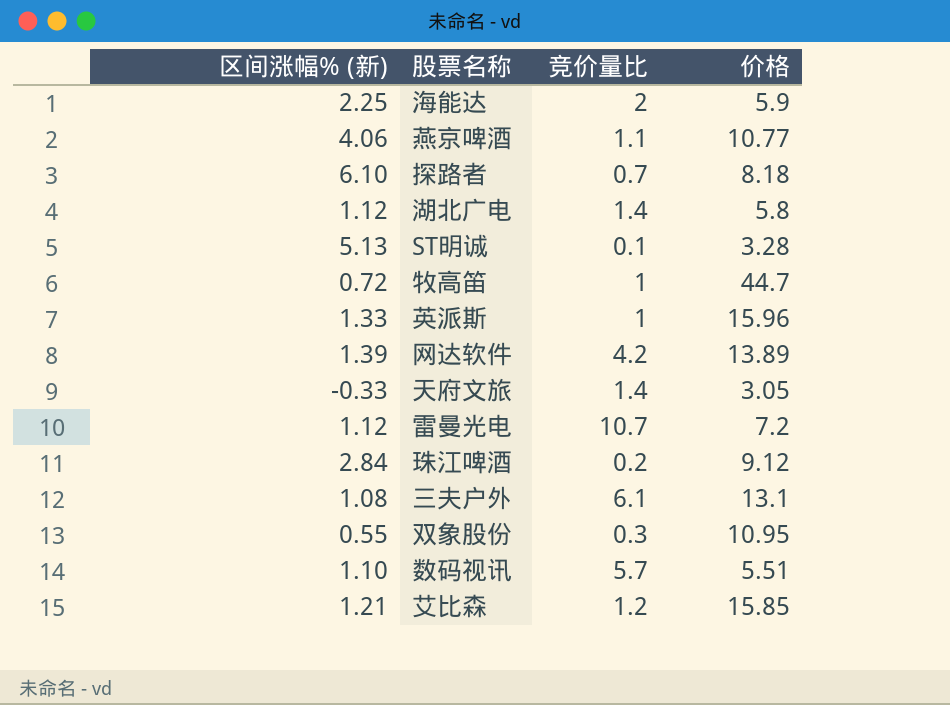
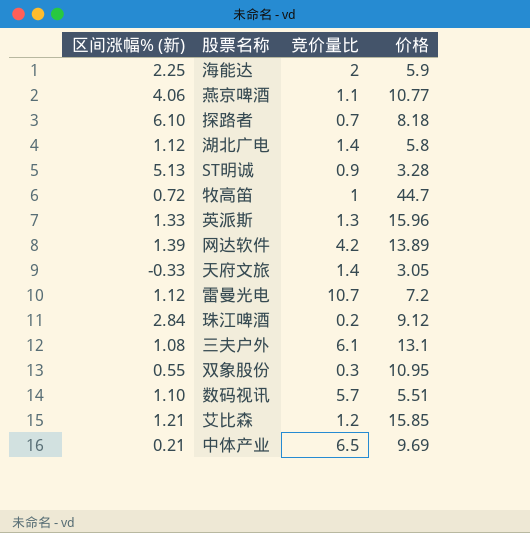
ST明诚 | 竞价量比: 0.1 -> 0.9
英派斯 | 竞价量比: 1 -> 1.3
row 中体产业: none -> 0.21 | 6.5 | 9.69

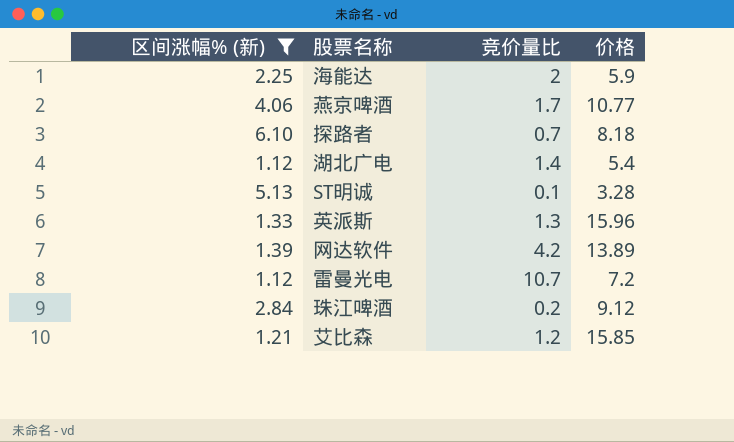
filter: none -> 区间涨幅% (新) >= 1.12
燕京啤酒 | 竞价量比: 1.1 -> 1.7
湖北广电 | 价格: 5.8 -> 5.4
ST明诚 | 竞价量比: 0.9 -> 0.1

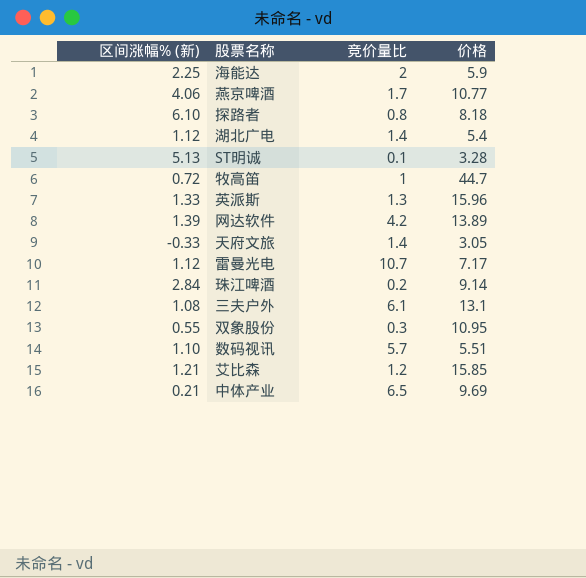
filter: 区间涨幅% (新) >= 1.12 -> none
探路者 | 竞价量比: 0.7 -> 0.8
雷曼光电 | 价格: 7.2 -> 7.17
珠江啤酒 | 价格: 9.12 -> 9.14

